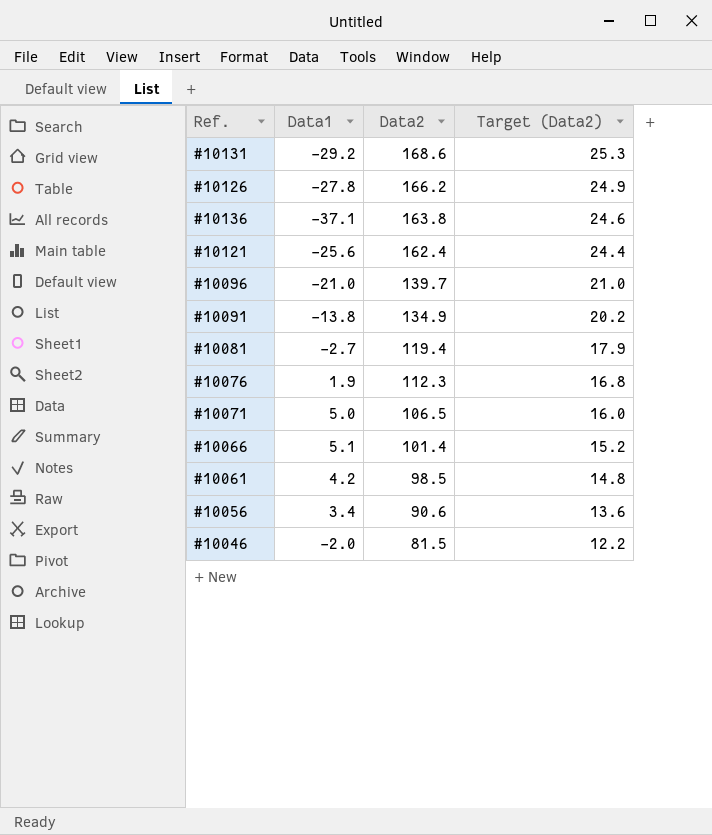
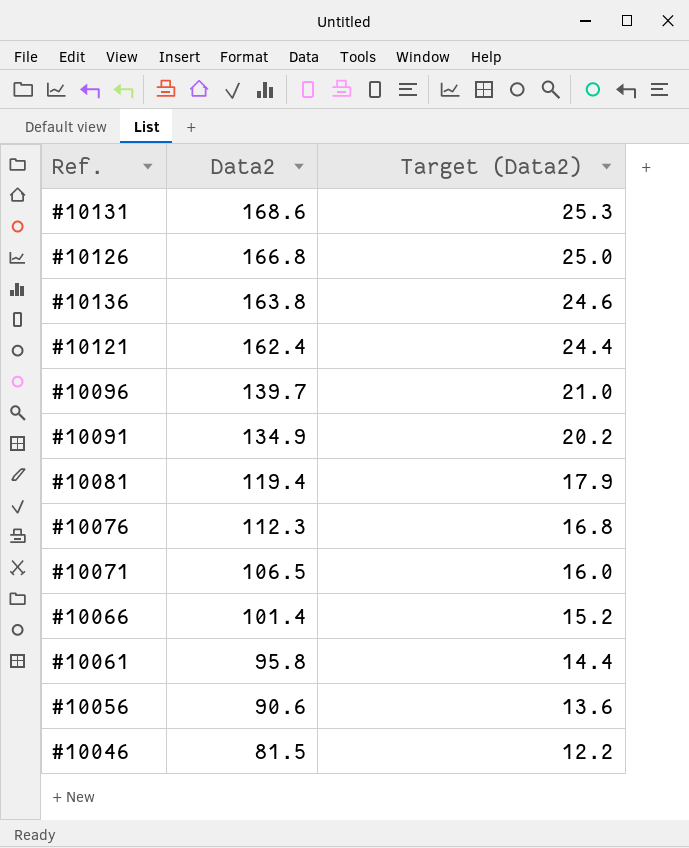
column Data1 | position: 2 -> none
#10126 | Data2: 166.2 -> 166.8
#10126 | Target (Data2): 24.9 -> 25.0
#10061 | Data2: 98.5 -> 95.8
#10061 | Target (Data2): 14.8 -> 14.4

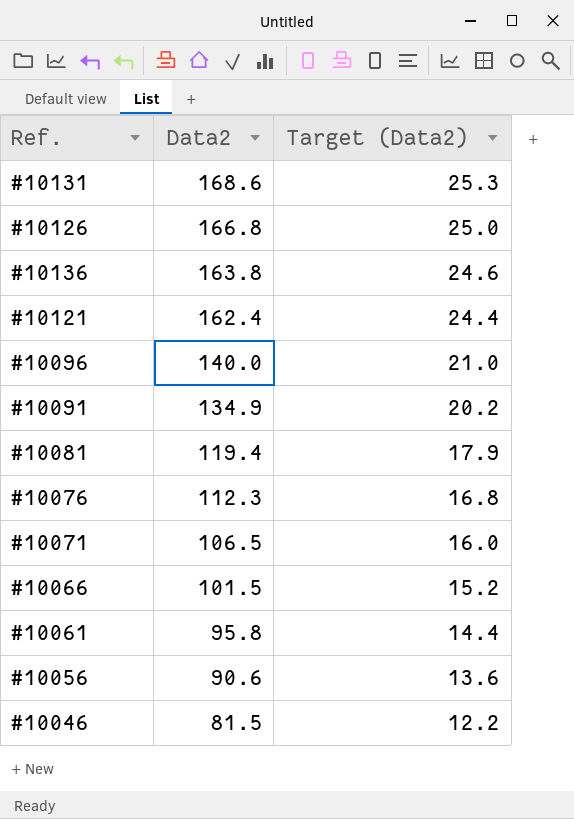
#10096 | Data2: 139.7 -> 140.0
#10066 | Data2: 101.4 -> 101.5

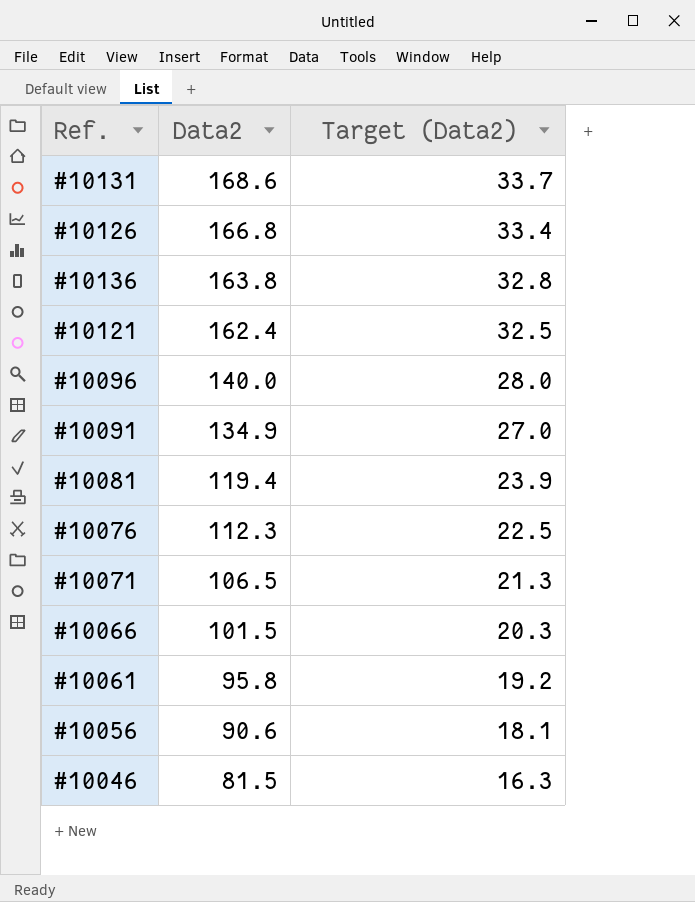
column Target (Data2) | formula: [Data2] * 0.15 -> [Data2] * 0.2

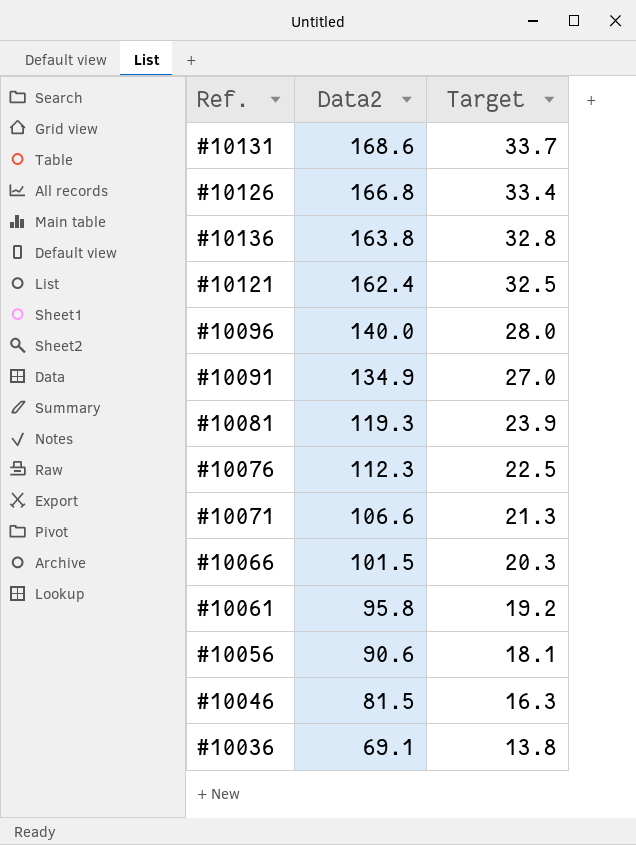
column name: Target (Data2) -> Target
#10081 | Data2: 119.4 -> 119.3
#10071 | Data2: 106.5 -> 106.6
row #10036: none -> 69.1 | 13.8

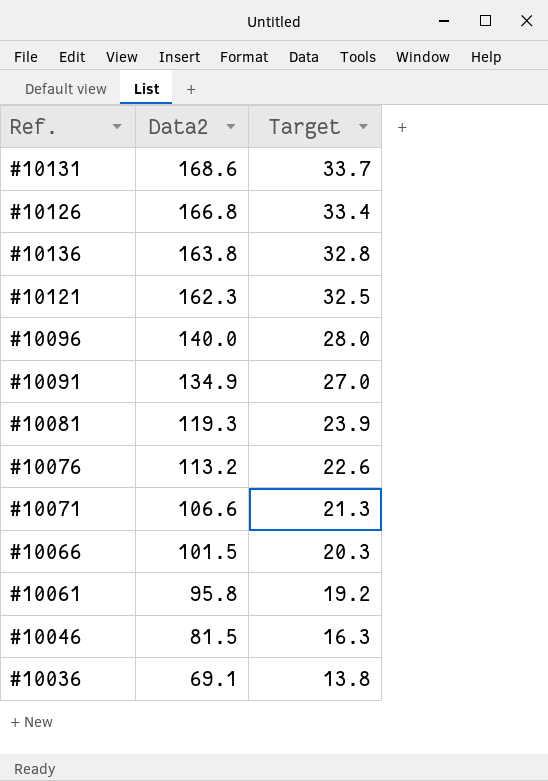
row #10056: 90.6 | 18.1 -> none
#10121 | Data2: 162.4 -> 162.3
#10076 | Data2: 112.3 -> 113.2
#10076 | Target: 22.5 -> 22.6

